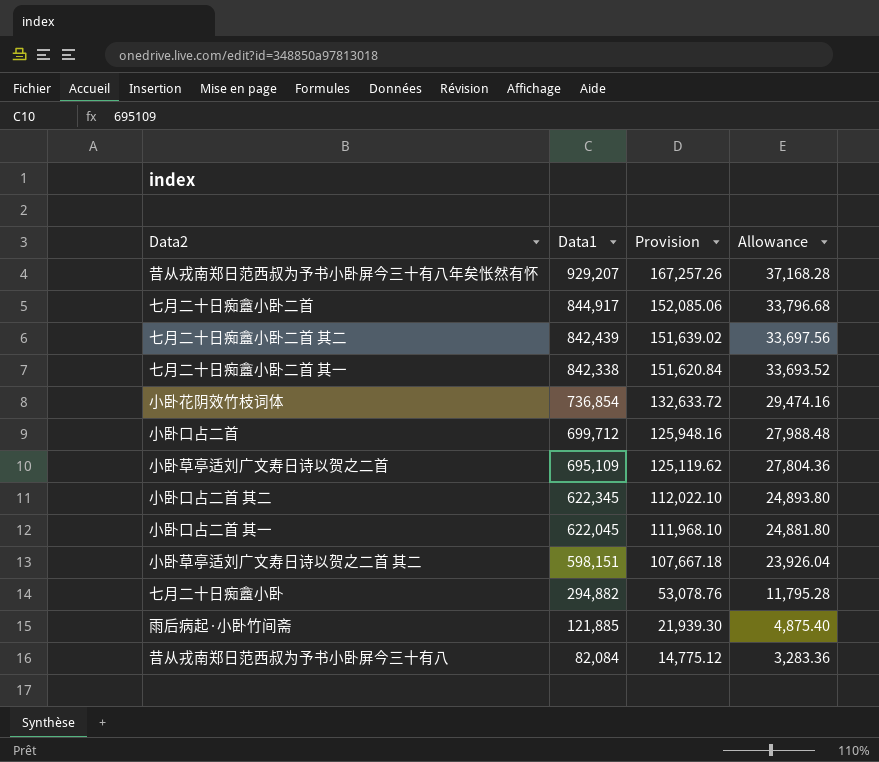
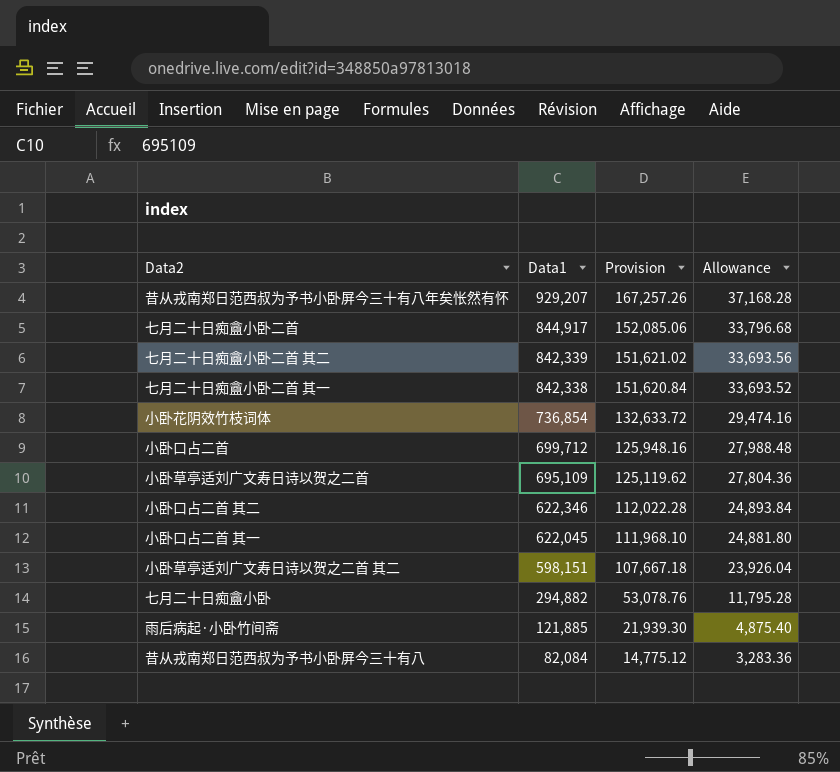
七月二十日痴盦小卧二首 其二 | Data1: 842,439 -> 842,339
七月二十日痴盦小卧二首 其二 | Provision: 151,639.02 -> 151,621.02
七月二十日痴盦小卧二首 其二 | Allowance: 33,697.56 -> 33,693.56
小卧口占二首 其二 | Data1: 622,345 -> 622,346
小卧口占二首 其二 | Provision: 112,022.10 -> 112,022.28
小卧口占二首 其二 | Allowance: 24,893.80 -> 24,893.84

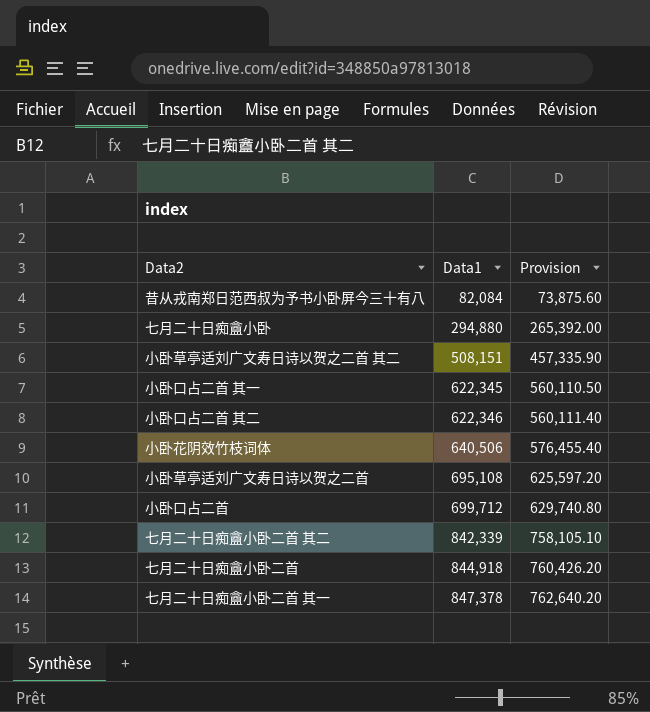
row order: Data1 descending -> Data1 ascending
column Allowance | formula: [Data1] * 0.04 -> none
column Provision | formula: [Data1] * 0.18 -> [Data1] * 0.9
row 昔从戎南郑日范西叔为予书小卧屏今三十有八年矣怅然有怀: 929,207 | 167,257.26 | 37,168.28 -> none
row 雨后病起·小卧竹间斋: 121,885 | 21,939.30 | 4,875.40 -> none
七月二十日痴盦小卧 | Data1: 294,882 -> 294,880
小卧草亭适刘广文寿日诗以贺之二首 其二 | Data1: 598,151 -> 508,151
小卧口占二首 其一 | Data1: 622,045 -> 622,345
小卧花阴效竹枝词体 | Data1: 736,854 -> 640,506
小卧草亭适刘广文寿日诗以贺之二首 | Data1: 695,109 -> 695,108
七月二十日痴盦小卧二首 | Data1: 844,917 -> 844,918
七月二十日痴盦小卧二首 其一 | Data1: 842,338 -> 847,378

